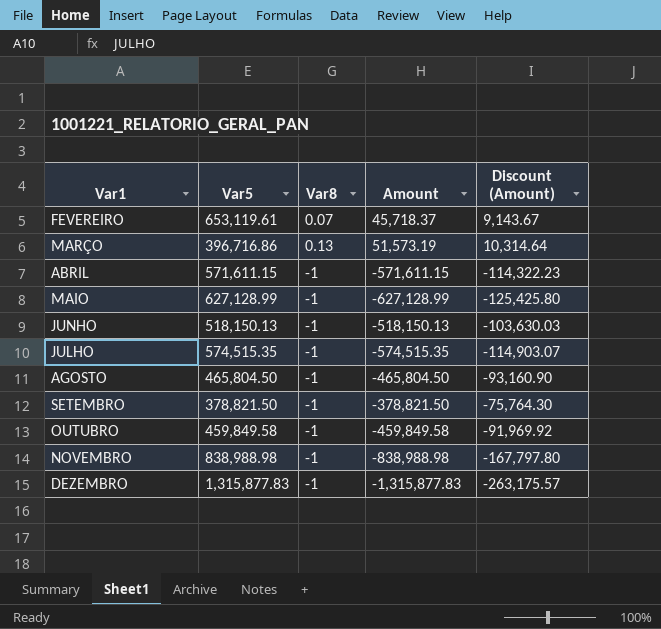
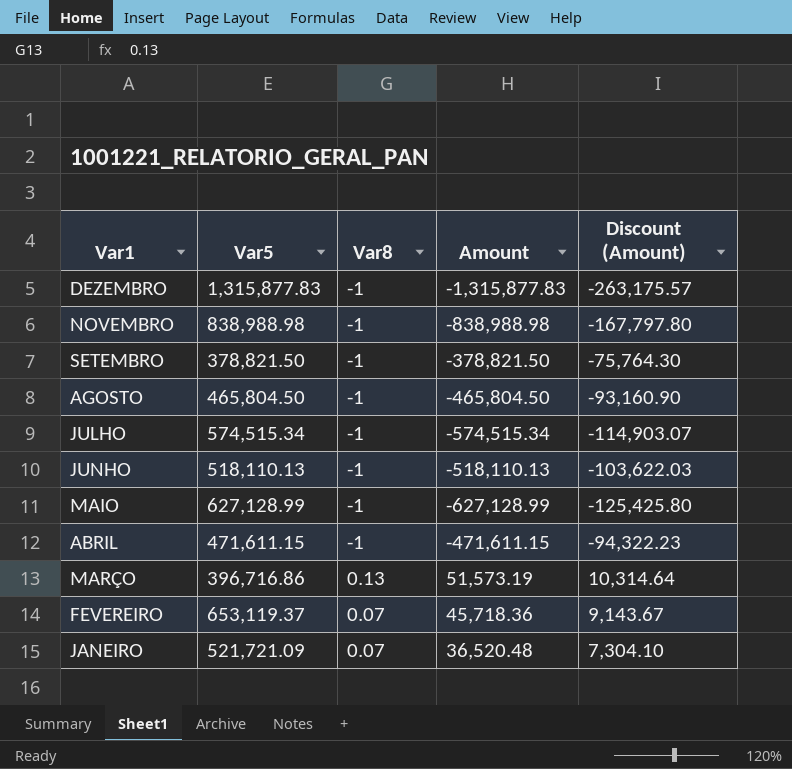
row order: Var1 ascending -> Var1 descending
row OUTUBRO: 459,849.58 | -1 | -459,849.58 | -91,969.92 -> none
JULHO | Var5: 574,515.35 -> 574,515.34
JULHO | Amount: -574,515.35 -> -574,515.34
JUNHO | Var5: 518,150.13 -> 518,110.13
JUNHO | Amount: -518,150.13 -> -518,110.13
JUNHO | Discount (Amount): -103,630.03 -> -103,622.03
ABRIL | Var5: 571,611.15 -> 471,611.15
ABRIL | Amount: -571,611.15 -> -471,611.15
ABRIL | Discount (Amount): -114,322.23 -> -94,322.23
FEVEREIRO | Var5: 653,119.61 -> 653,119.37
FEVEREIRO | Amount: 45,718.37 -> 45,718.36
row JANEIRO: none -> 521,721.09 | 0.07 | 36,520.48 | 7,304.10

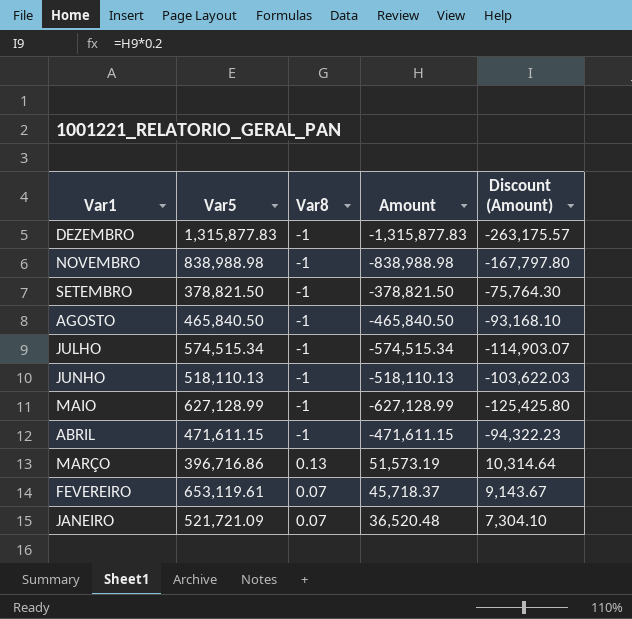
AGOSTO | Var5: 465,804.50 -> 465,840.50
AGOSTO | Amount: -465,804.50 -> -465,840.50
AGOSTO | Discount (Amount): -93,160.90 -> -93,168.10
FEVEREIRO | Var5: 653,119.37 -> 653,119.61
FEVEREIRO | Amount: 45,718.36 -> 45,718.37

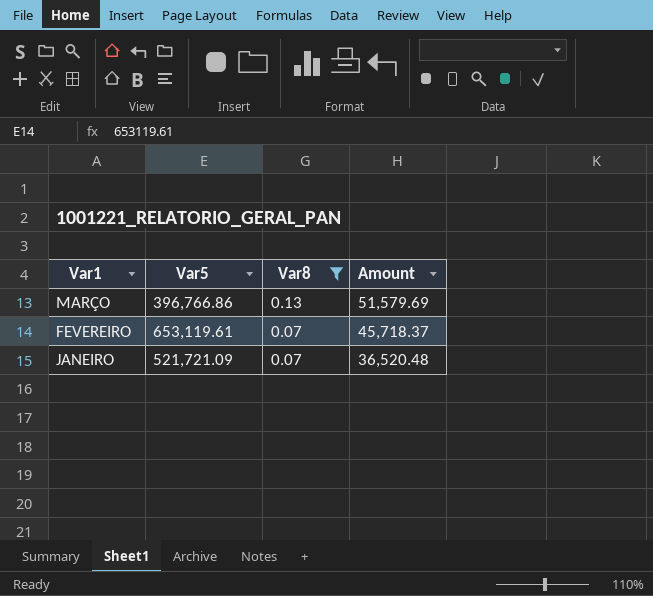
filter: none -> Var8 != -1
column Discount (Amount) | formula: [Amount] * 0.2 -> none
MARÇO | Var5: 396,716.86 -> 396,766.86
MARÇO | Amount: 51,573.19 -> 51,579.69

